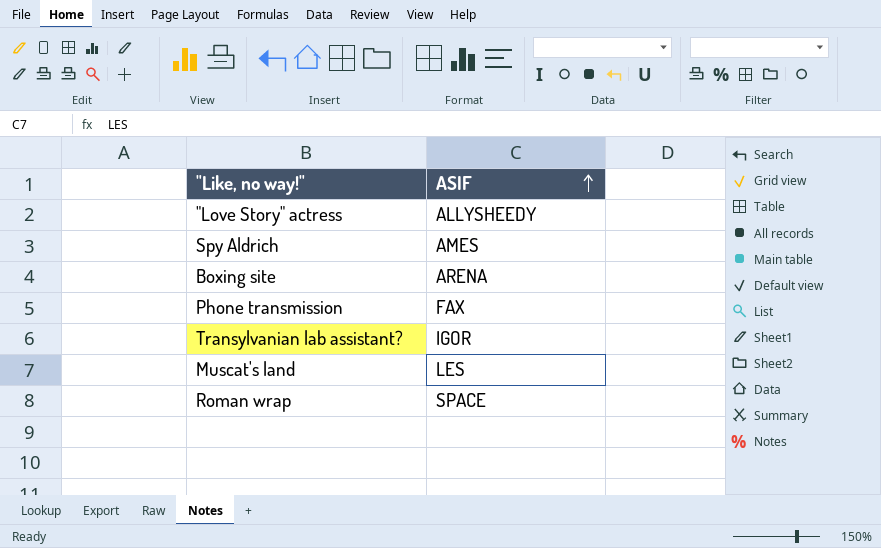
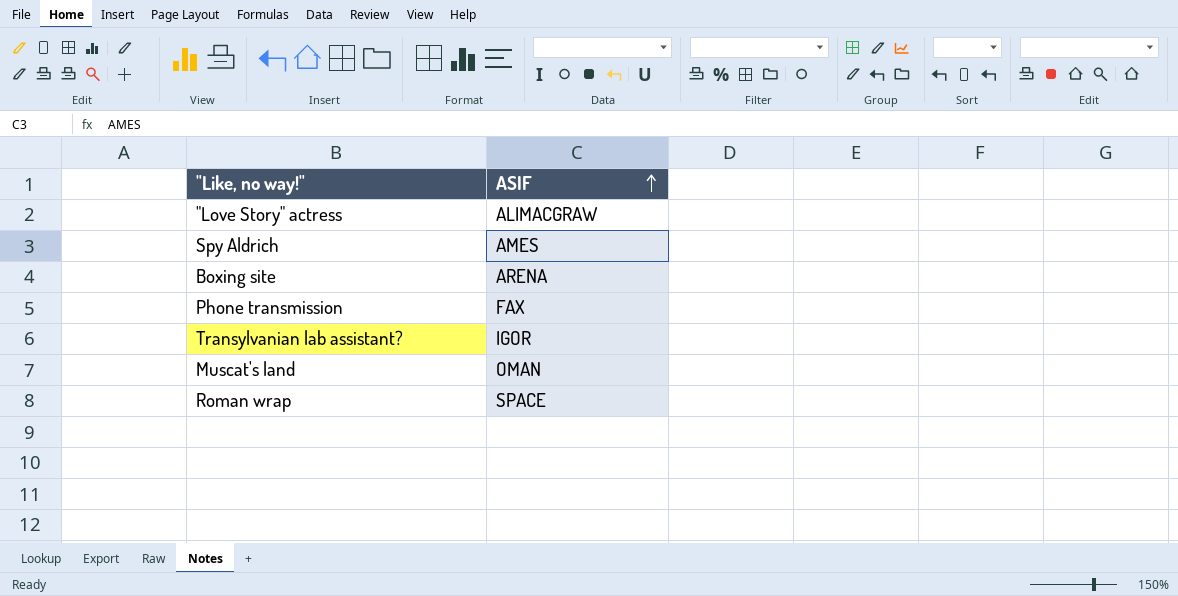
"Love Story" actress | ASIF: ALLYSHEEDY -> ALIMACGRAW
Muscat's land | ASIF: LES -> OMAN

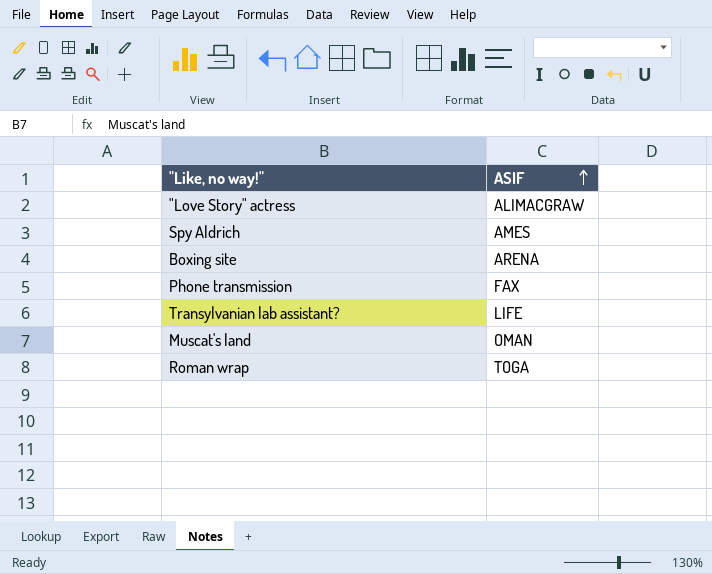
Transylvanian lab assistant? | ASIF: IGOR -> LIFE
Roman wrap | ASIF: SPACE -> TOGA

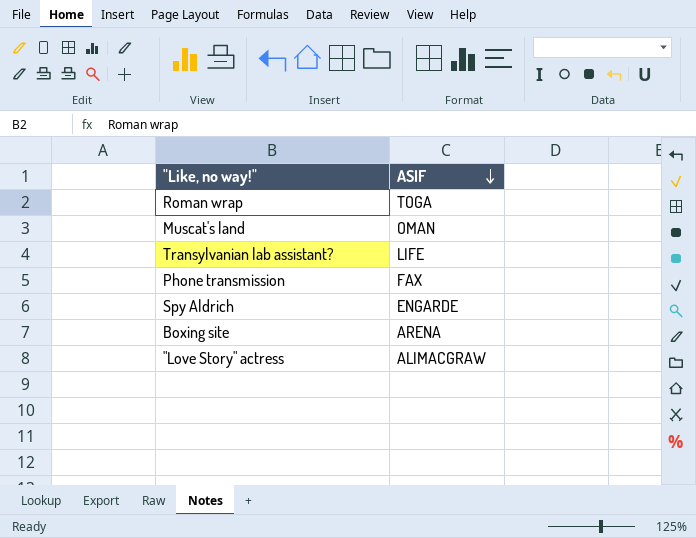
row order: ASIF ascending -> ASIF descending
Spy Aldrich | ASIF: AMES -> ENGARDE

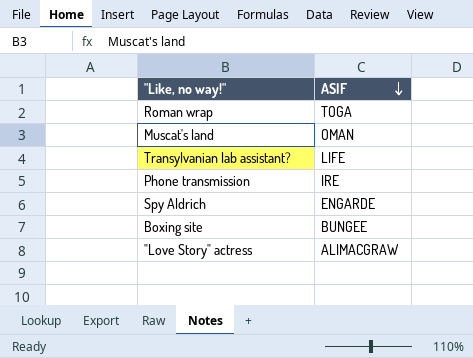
Phone transmission | ASIF: FAX -> IRE
Boxing site | ASIF: ARENA -> BUNGEE

